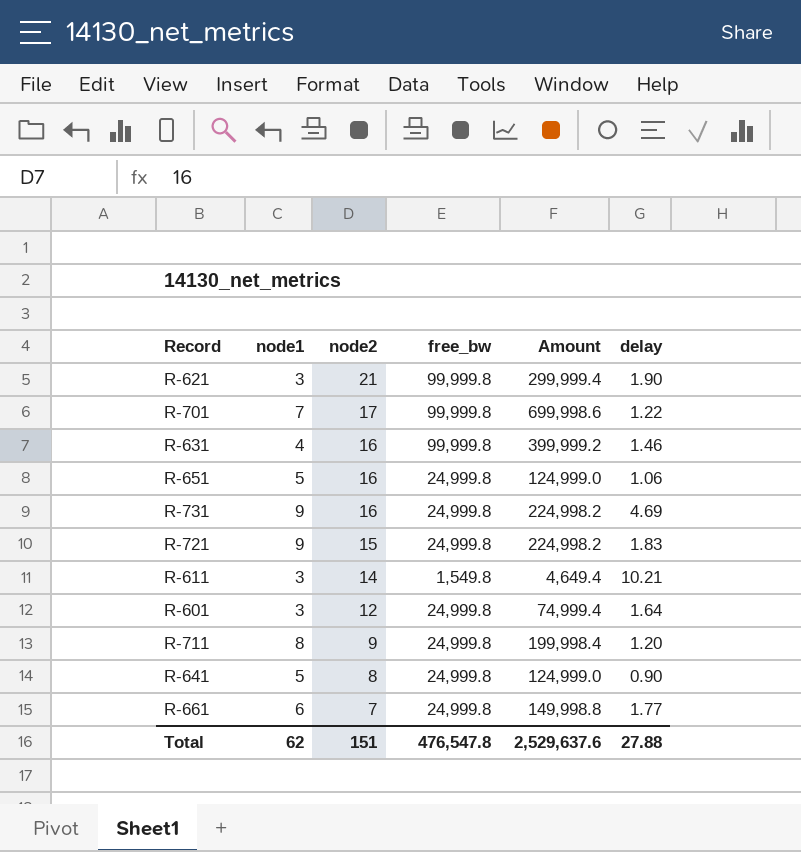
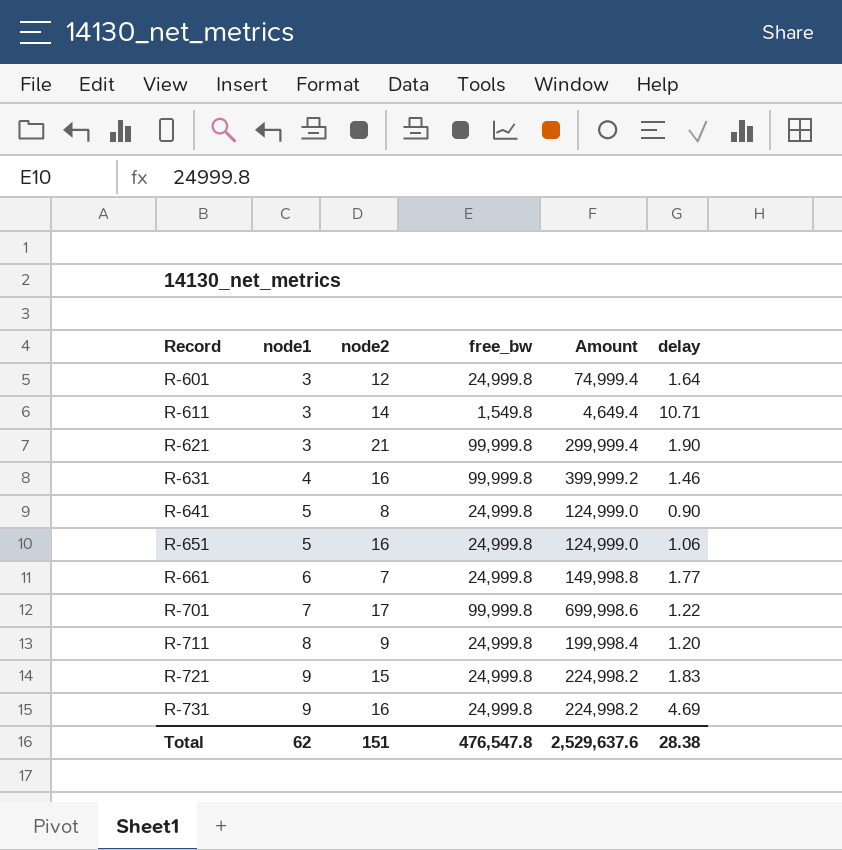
row order: node2 descending -> Record ascending
R-611 | delay: 10.21 -> 10.71
Total | delay: 27.88 -> 28.38

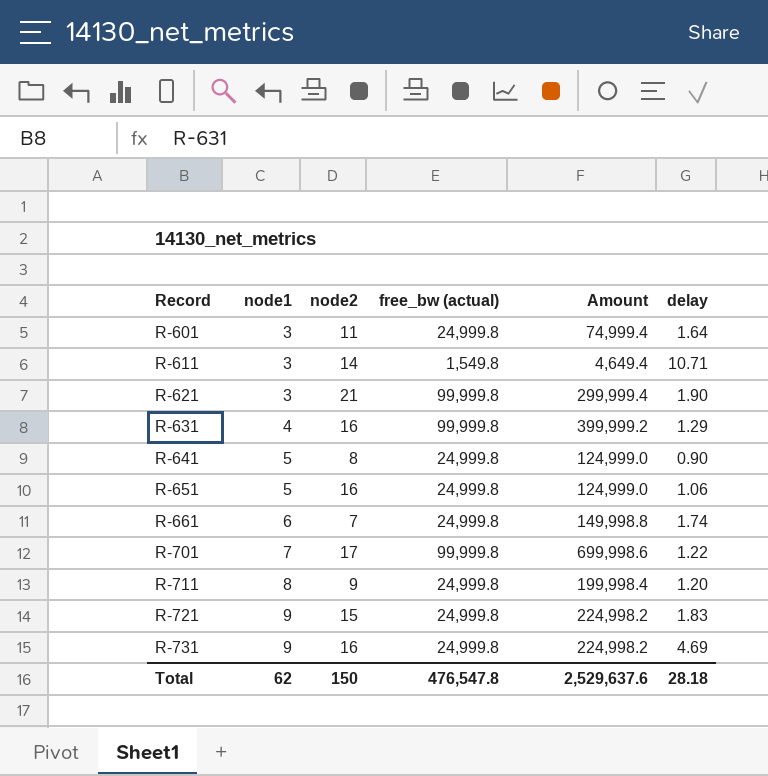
column name: free_bw -> free_bw (actual)
R-601 | node2: 12 -> 11
R-631 | delay: 1.46 -> 1.29
R-661 | delay: 1.77 -> 1.74
Total | node2: 151 -> 150
Total | delay: 28.38 -> 28.18

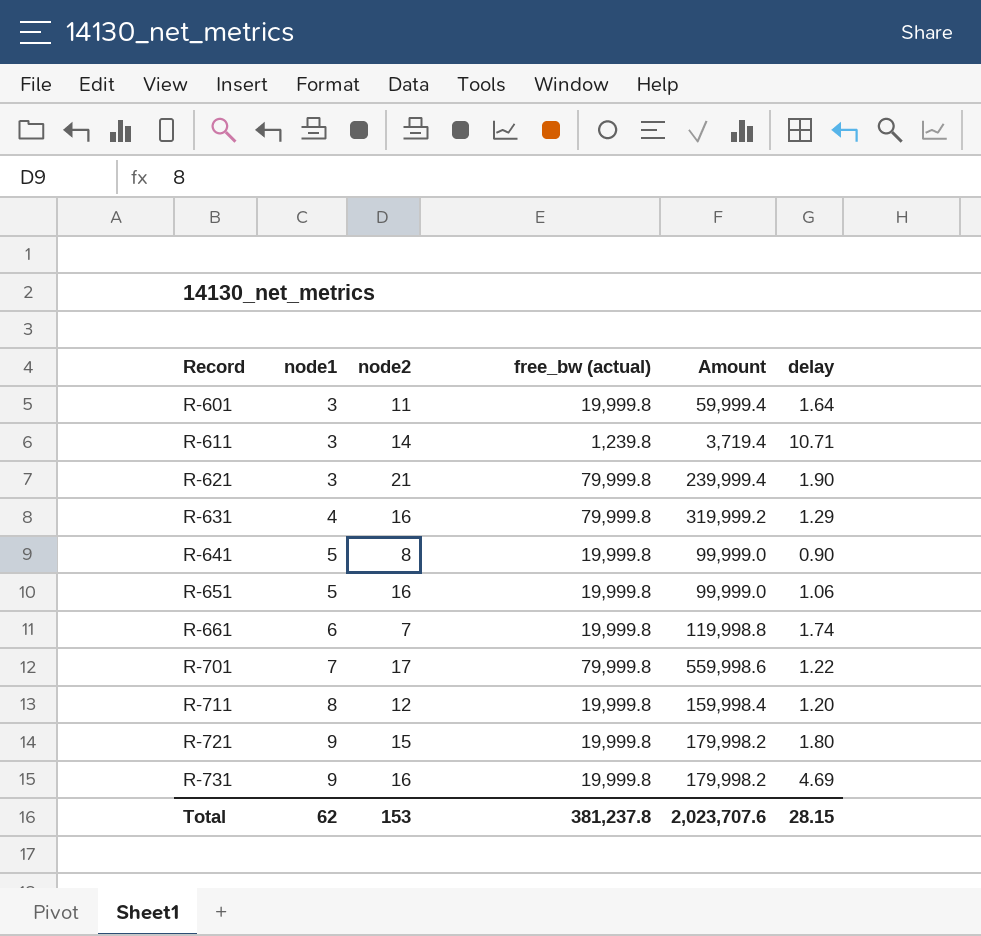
R-601 | free_bw (actual): 24,999.8 -> 19,999.8
R-601 | Amount: 74,999.4 -> 59,999.4
R-611 | free_bw (actual): 1,549.8 -> 1,239.8
R-611 | Amount: 4,649.4 -> 3,719.4
R-621 | free_bw (actual): 99,999.8 -> 79,999.8
R-621 | Amount: 299,999.4 -> 239,999.4
R-631 | free_bw (actual): 99,999.8 -> 79,999.8
R-631 | Amount: 399,999.2 -> 319,999.2
R-641 | free_bw (actual): 24,999.8 -> 19,999.8
R-641 | Amount: 124,999.0 -> 99,999.0
R-651 | free_bw (actual): 24,999.8 -> 19,999.8
R-651 | Amount: 124,999.0 -> 99,999.0
R-661 | free_bw (actual): 24,999.8 -> 19,999.8
R-661 | Amount: 149,998.8 -> 119,998.8
R-701 | free_bw (actual): 99,999.8 -> 79,999.8
R-701 | Amount: 699,998.6 -> 559,998.6
R-711 | node2: 9 -> 12
R-711 | free_bw (actual): 24,999.8 -> 19,999.8
R-711 | Amount: 199,998.4 -> 159,998.4
R-721 | free_bw (actual): 24,999.8 -> 19,999.8
R-721 | Amount: 224,998.2 -> 179,998.2
R-721 | delay: 1.83 -> 1.80
R-731 | free_bw (actual): 24,999.8 -> 19,999.8
R-731 | Amount: 224,998.2 -> 179,998.2
Total | node2: 150 -> 153
Total | free_bw (actual): 476,547.8 -> 381,237.8
Total | Amount: 2,529,637.6 -> 2,023,707.6
Total | delay: 28.18 -> 28.15

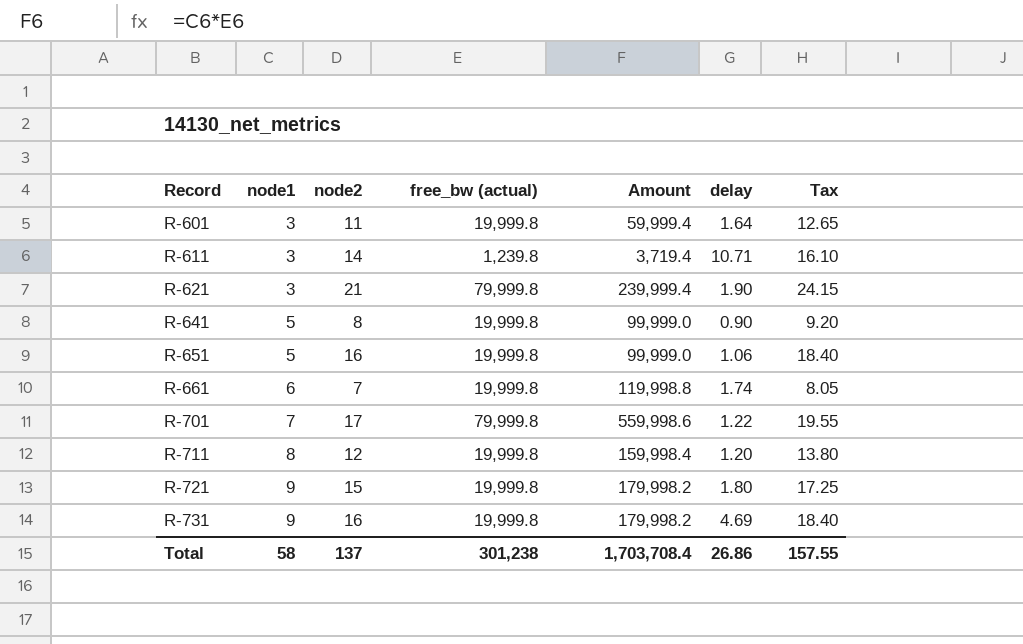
column Tax | formula: none -> [node2] * 1.15
row R-631: 4 | 16 | 79,999.8 | 319,999.2 | 1.29 -> none
Total | node1: 62 -> 58
Total | node2: 153 -> 137
Total | free_bw (actual): 381,237.8 -> 301,238
Total | Amount: 2,023,707.6 -> 1,703,708.4
Total | delay: 28.15 -> 26.86

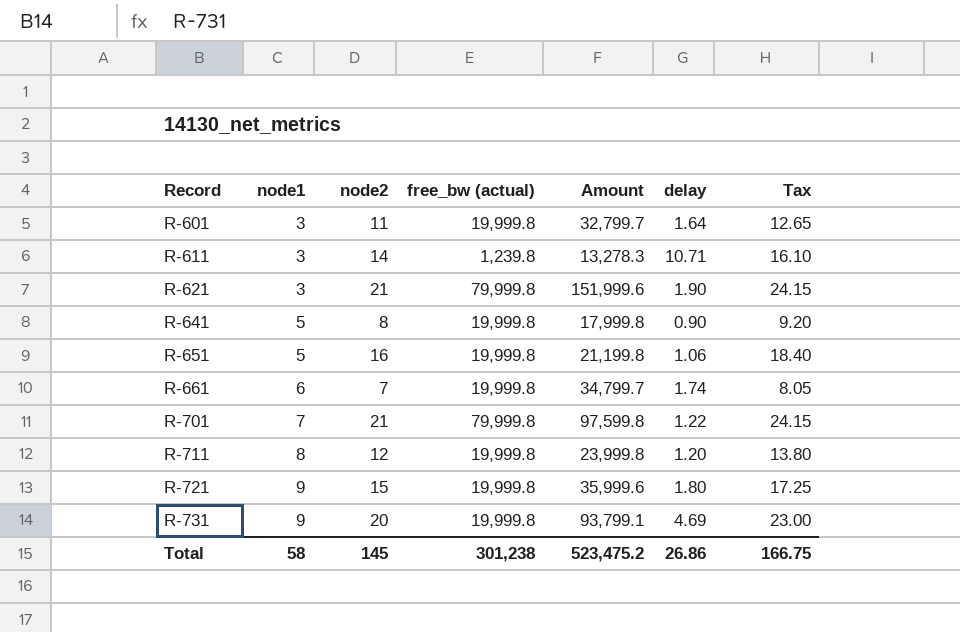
column Amount | formula: [node1] * [free_bw (actual)] -> [free_bw (actual)] * [delay]
R-701 | node2: 17 -> 21
R-701 | Tax: 19.55 -> 24.15
R-731 | node2: 16 -> 20
R-731 | Tax: 18.40 -> 23.00
Total | node2: 137 -> 145
Total | Amount: 1,703,708.4 -> 523,475.2
Total | Tax: 157.55 -> 166.75

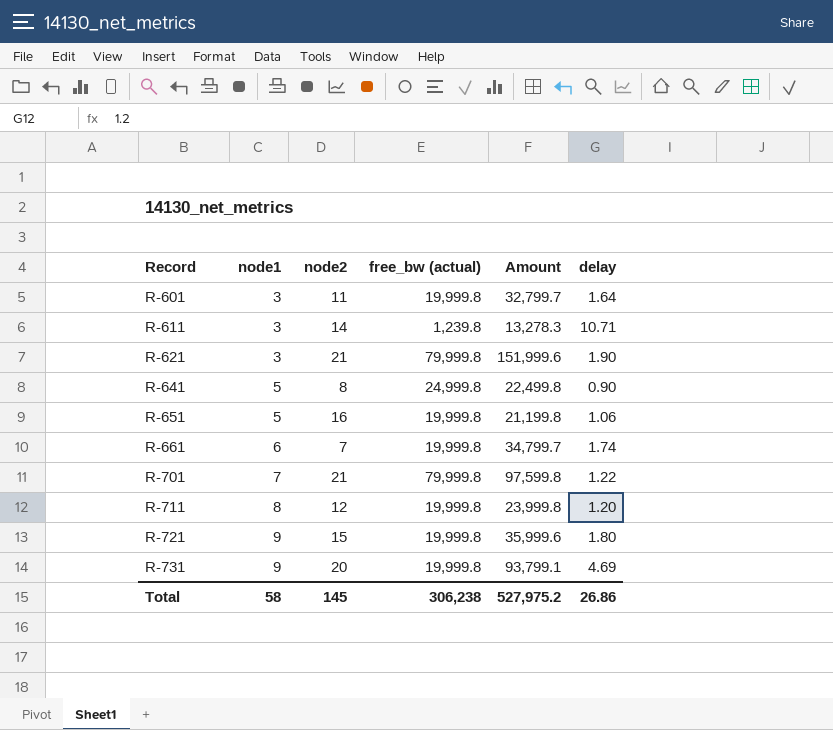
column Tax | formula: [node2] * 1.15 -> none
R-641 | free_bw (actual): 19,999.8 -> 24,999.8
R-641 | Amount: 17,999.8 -> 22,499.8
Total | free_bw (actual): 301,238 -> 306,238
Total | Amount: 523,475.2 -> 527,975.2

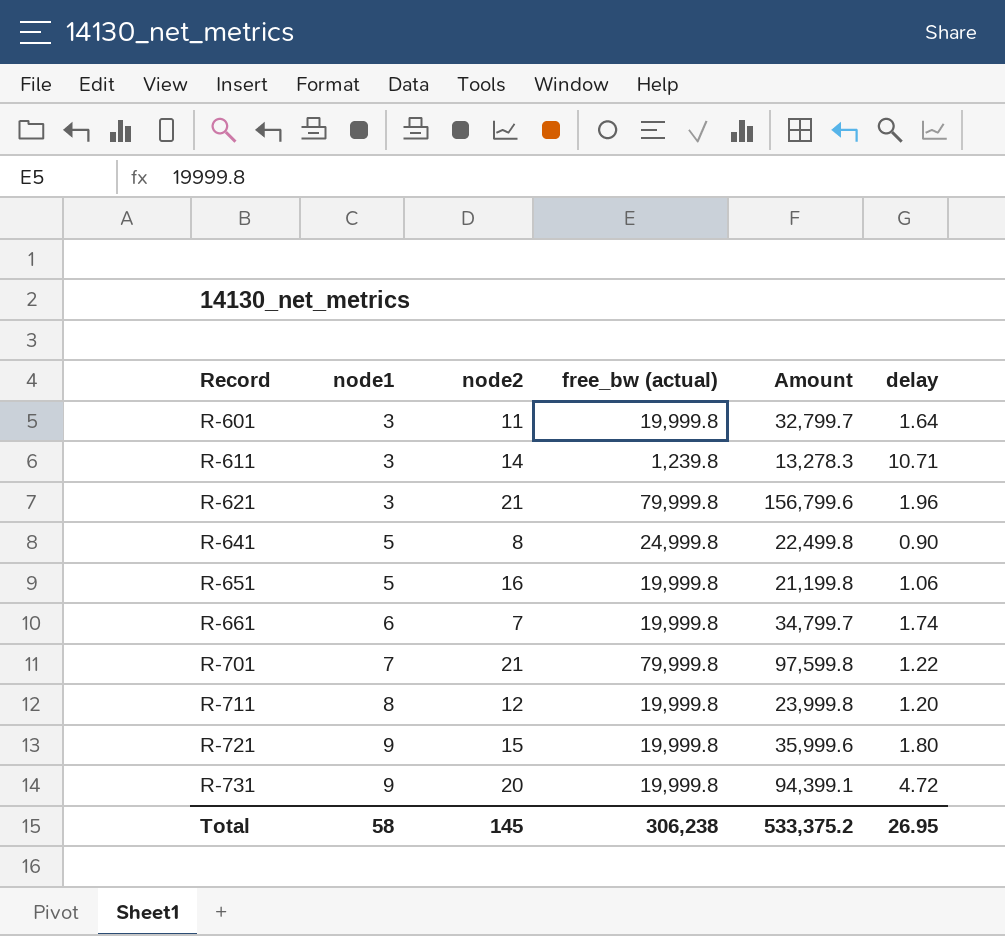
R-621 | Amount: 151,999.6 -> 156,799.6
R-621 | delay: 1.90 -> 1.96
R-731 | Amount: 93,799.1 -> 94,399.1
R-731 | delay: 4.69 -> 4.72
Total | Amount: 527,975.2 -> 533,375.2
Total | delay: 26.86 -> 26.95

